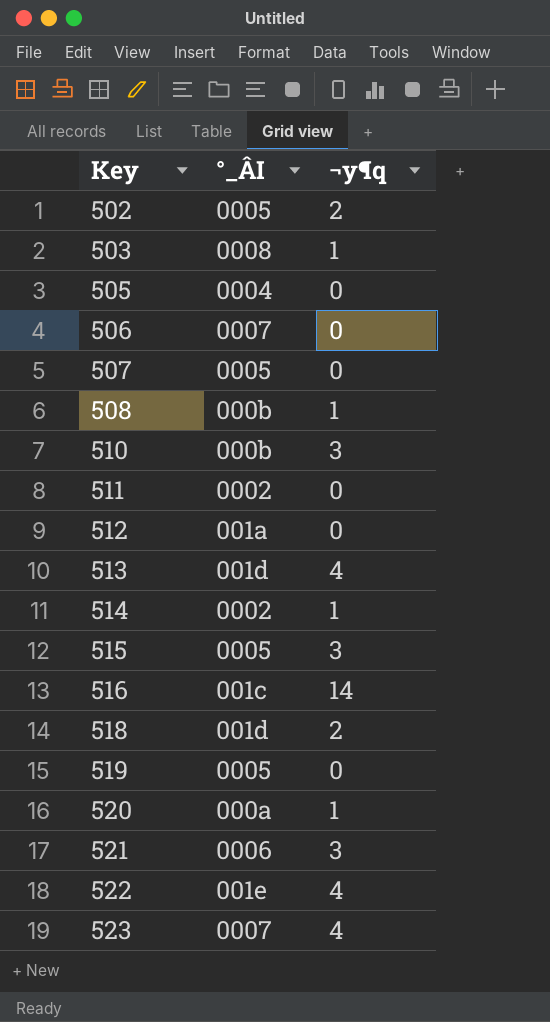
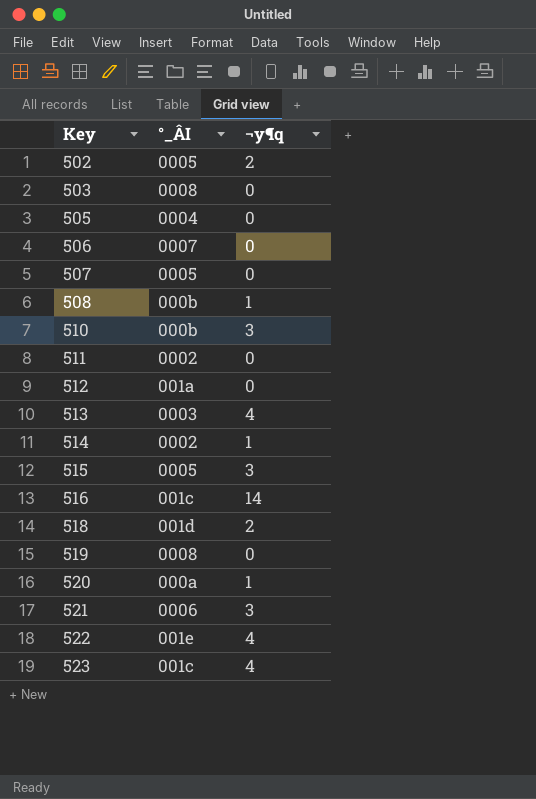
503 | ¬y¶q: 1 -> 0
513 | °_ÂI: 001d -> 0003
519 | °_ÂI: 0005 -> 0008
523 | °_ÂI: 0007 -> 001c

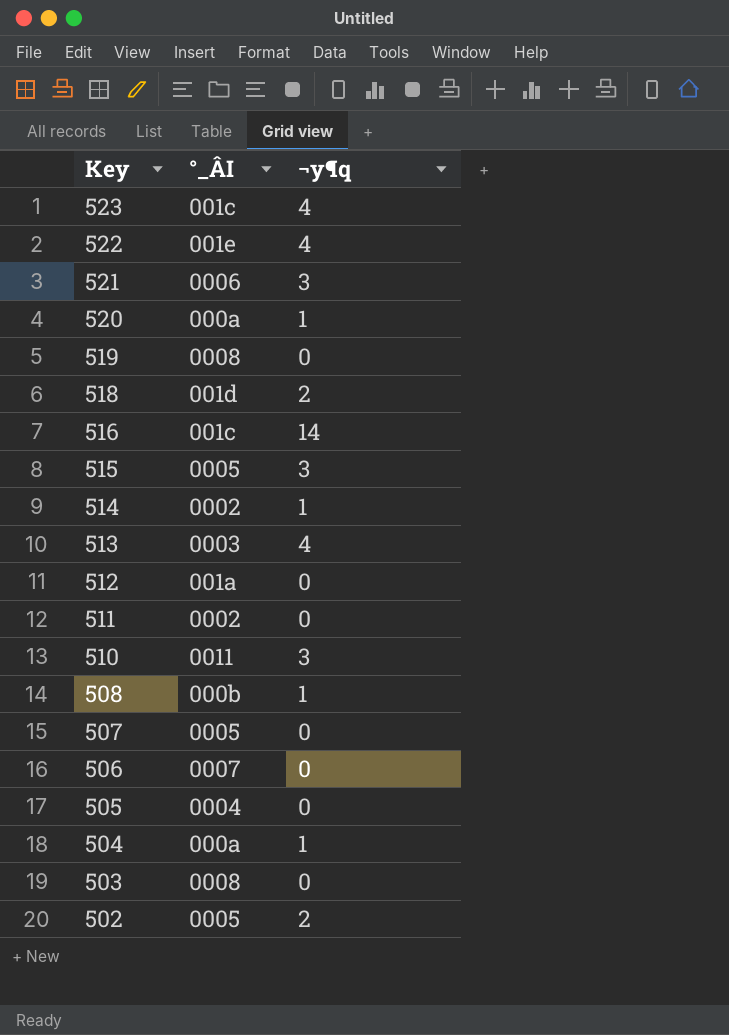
row order: Key ascending -> Key descending
510 | °_ÂI: 000b -> 0011
row 504: none -> 000a | 1

